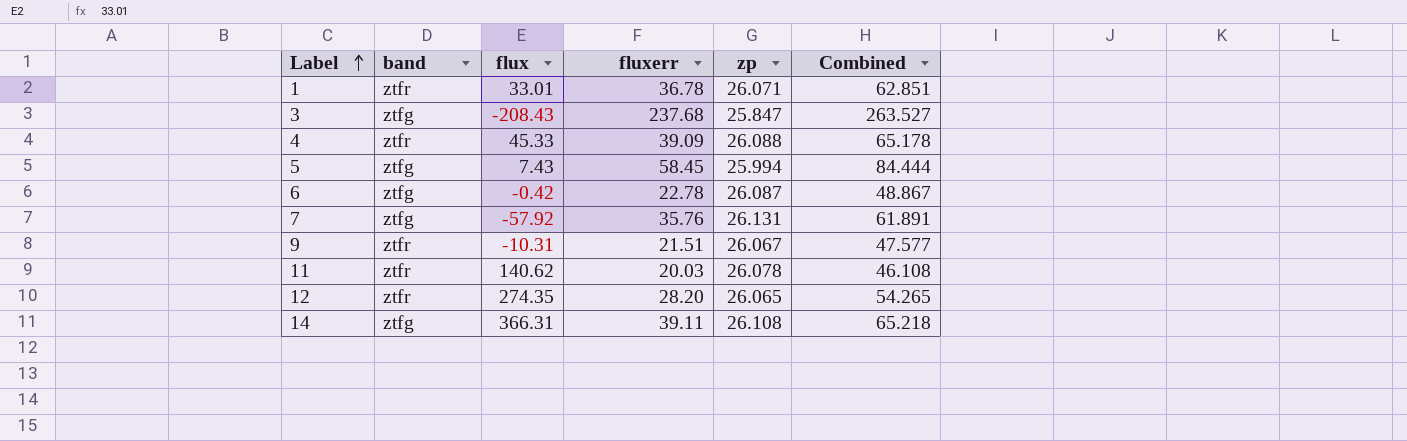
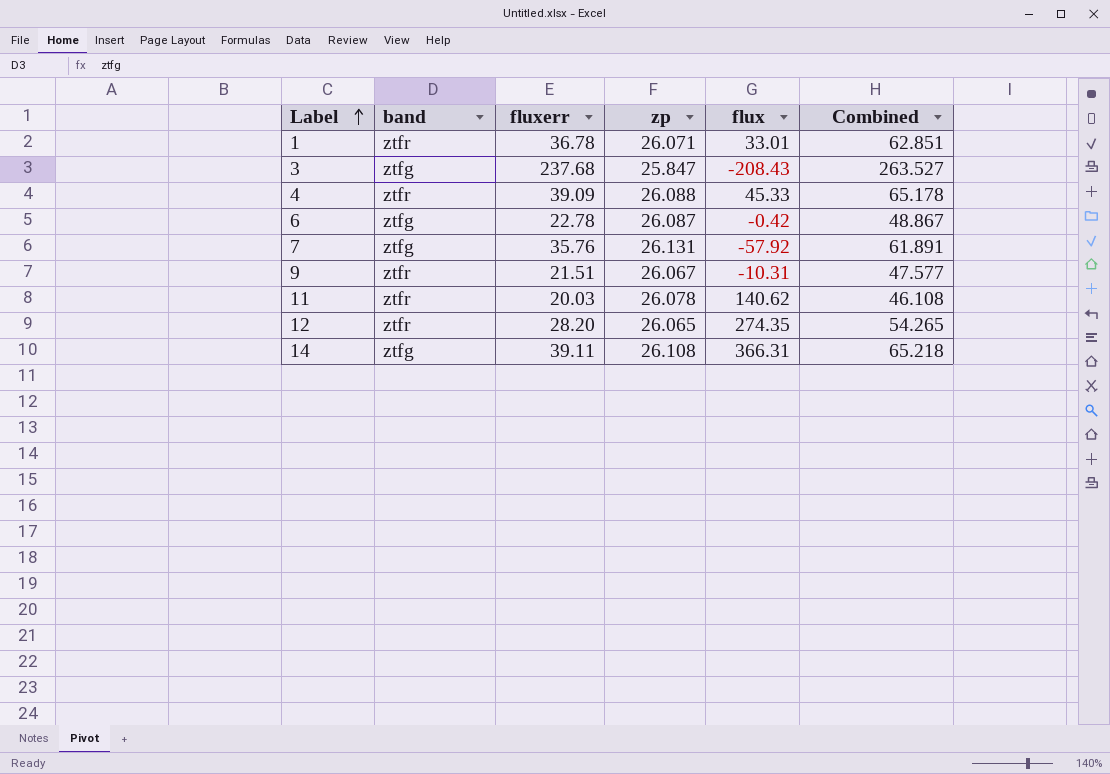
column flux | position: 3 -> 5
row 5: ztfg | 7.43 | 58.45 | 25.994 | 84.444 -> none

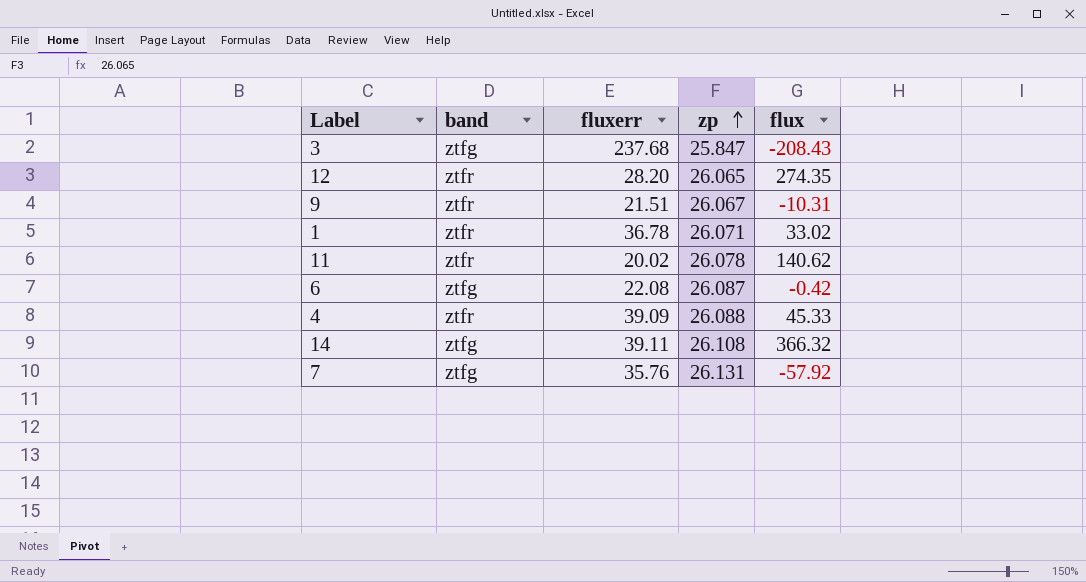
row order: Label ascending -> zp ascending
column Combined | formula: [fluxerr] + [zp] -> none
1 | flux: 33.01 -> 33.02
11 | fluxerr: 20.03 -> 20.02
6 | fluxerr: 22.78 -> 22.08
14 | flux: 366.31 -> 366.32

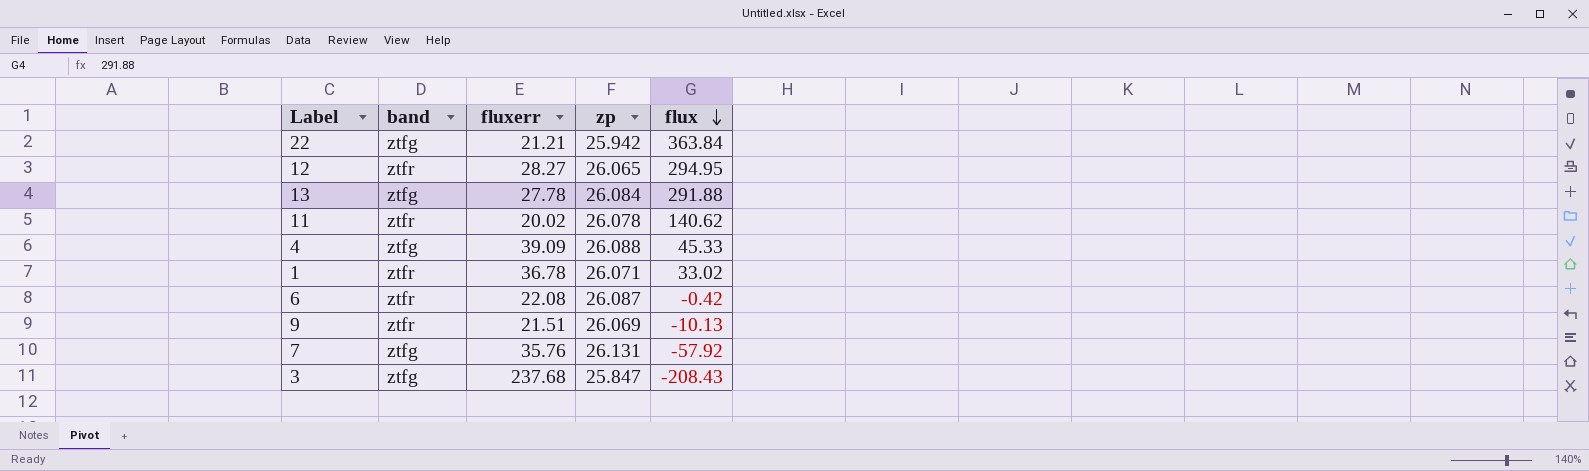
row order: zp ascending -> flux descending
row 14: ztfg | 39.11 | 26.108 | 366.32 -> none
row 22: none -> ztfg | 21.21 | 25.942 | 363.84
12 | fluxerr: 28.20 -> 28.27
12 | flux: 274.35 -> 294.95
row 13: none -> ztfg | 27.78 | 26.084 | 291.88
4 | band: ztfr -> ztfg
6 | band: ztfg -> ztfr
9 | zp: 26.067 -> 26.069
9 | flux: -10.31 -> -10.13

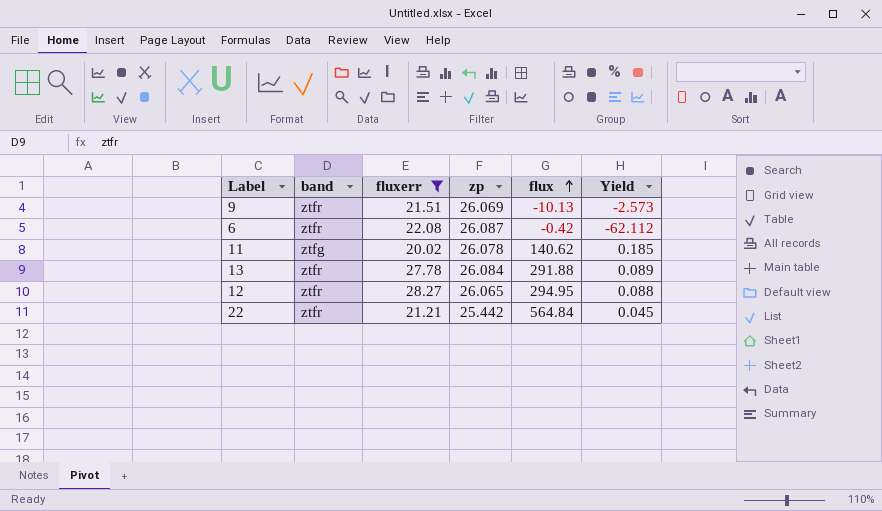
filter: none -> fluxerr <= 28.27
row order: flux descending -> flux ascending
column Yield | formula: none -> [zp] / [flux]
11 | band: ztfr -> ztfg
13 | band: ztfg -> ztfr
22 | band: ztfg -> ztfr
22 | zp: 25.942 -> 25.442
22 | flux: 363.84 -> 564.84

